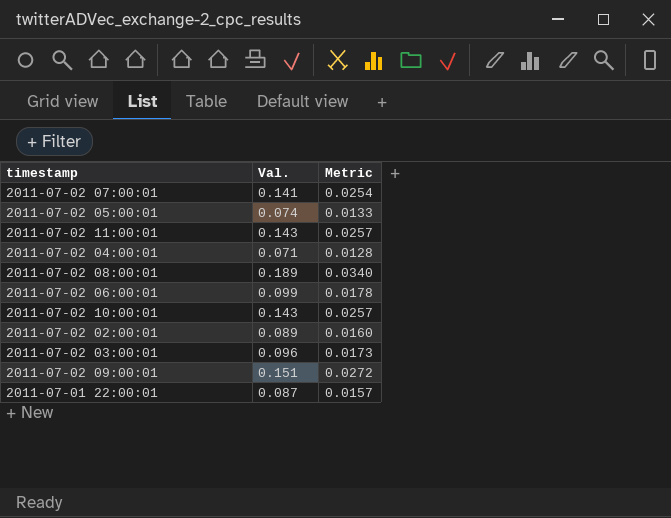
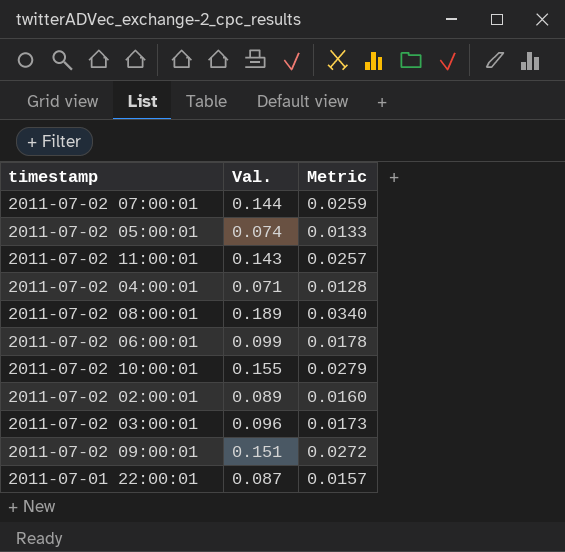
2011-07-02 07:00:01 | Val.: 0.141 -> 0.144
2011-07-02 07:00:01 | Metric: 0.0254 -> 0.0259
2011-07-02 10:00:01 | Val.: 0.143 -> 0.155
2011-07-02 10:00:01 | Metric: 0.0257 -> 0.0279

